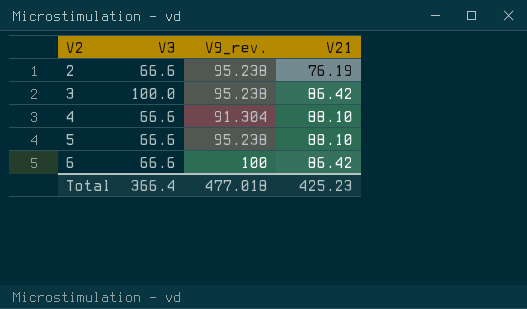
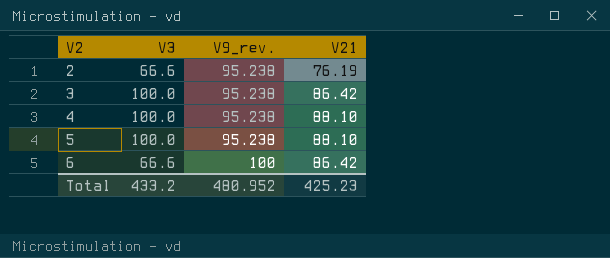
4 | V3: 66.6 -> 100.0
4 | V9_rev.: 91.304 -> 95.238
5 | V3: 66.6 -> 100.0
Total | V3: 366.4 -> 433.2
Total | V9_rev.: 477.018 -> 480.952

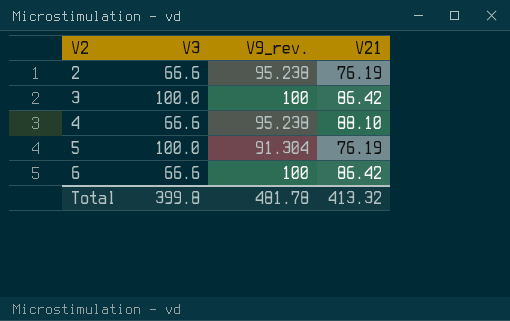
3 | V9_rev.: 95.238 -> 100
4 | V3: 100.0 -> 66.6
5 | V9_rev.: 95.238 -> 91.304
5 | V21: 88.10 -> 76.19
Total | V3: 433.2 -> 399.8
Total | V9_rev.: 480.952 -> 481.78
Total | V21: 425.23 -> 413.32

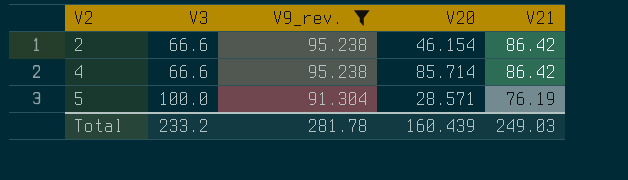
filter: none -> V9_rev. != 100
column V20 | position: none -> 4
2 | V21: 76.19 -> 86.42
4 | V21: 88.10 -> 86.42
Total | V3: 399.8 -> 233.2
Total | V9_rev.: 481.78 -> 281.78
Total | V21: 413.32 -> 249.03

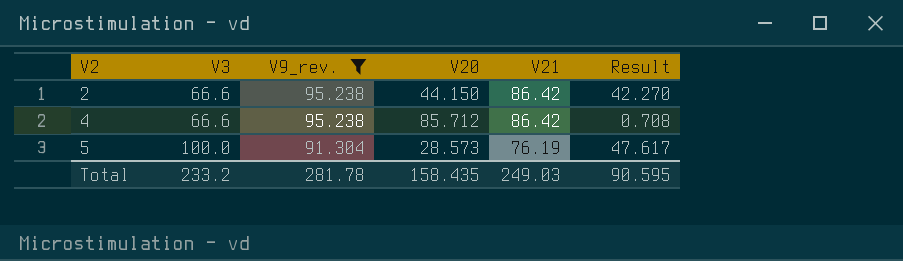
column Result | formula: none -> [V21] - [V20]
2 | V20: 46.154 -> 44.150
4 | V20: 85.714 -> 85.712
5 | V20: 28.571 -> 28.573
Total | V20: 160.439 -> 158.435

